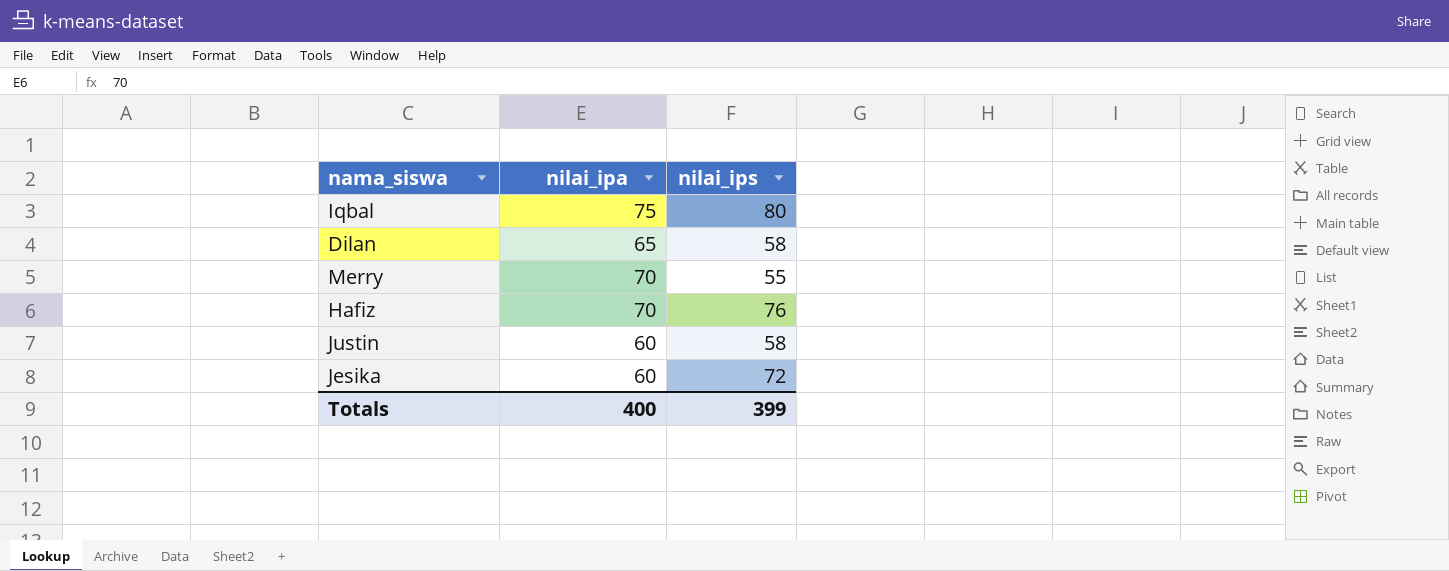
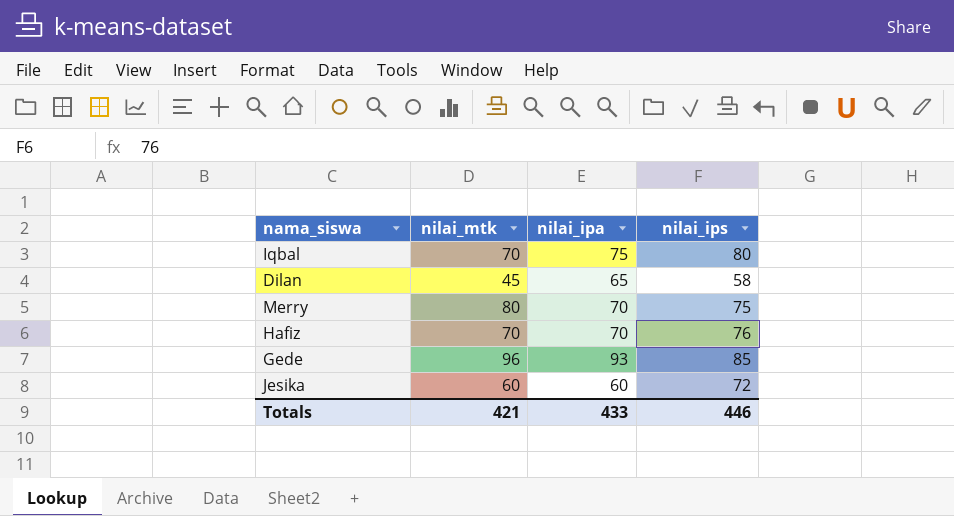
column nilai_mtk | position: none -> 2
row Justin: 60 | 58 -> none
Merry | nilai_ips: 55 -> 75
row Gede: none -> 96 | 93 | 85
Totals | nilai_ipa: 400 -> 433
Totals | nilai_ips: 399 -> 446

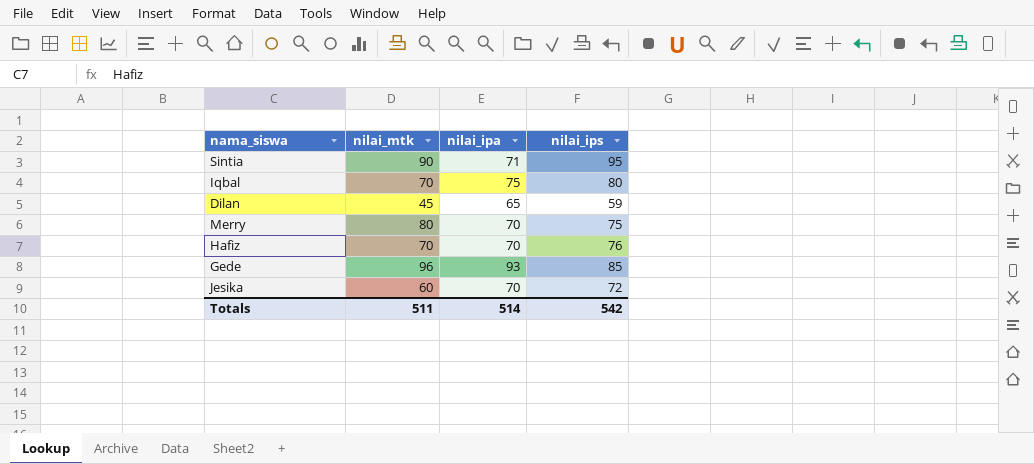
row Sintia: none -> 90 | 71 | 95
Dilan | nilai_ips: 58 -> 59
Jesika | nilai_ipa: 60 -> 70
Totals | nilai_mtk: 421 -> 511
Totals | nilai_ipa: 433 -> 514
Totals | nilai_ips: 446 -> 542

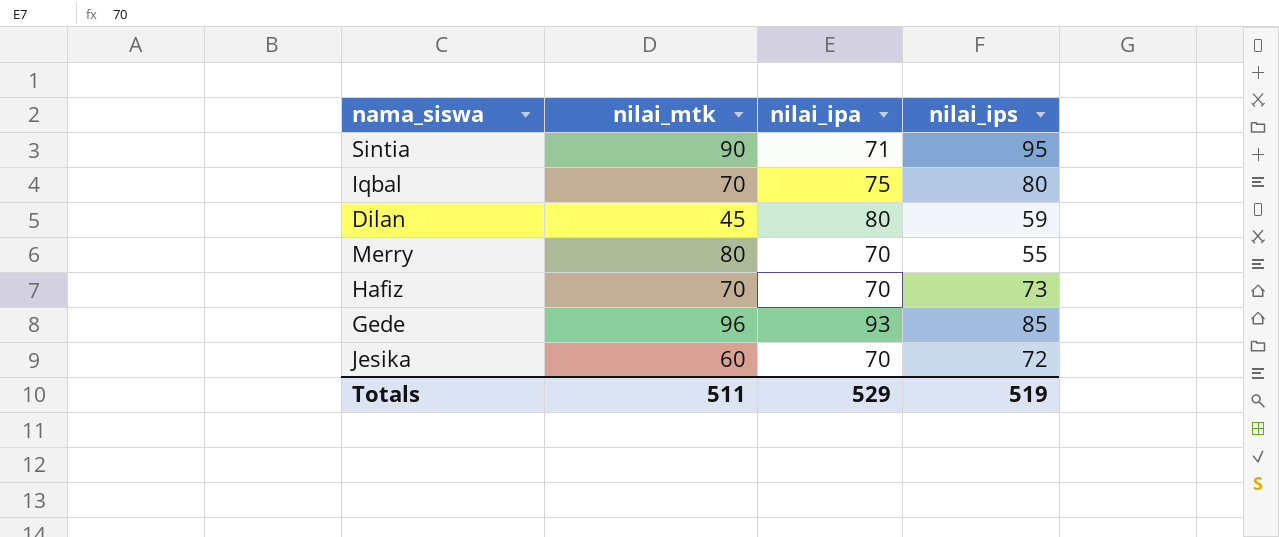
Dilan | nilai_ipa: 65 -> 80
Merry | nilai_ips: 75 -> 55
Hafiz | nilai_ips: 76 -> 73
Totals | nilai_ipa: 514 -> 529
Totals | nilai_ips: 542 -> 519

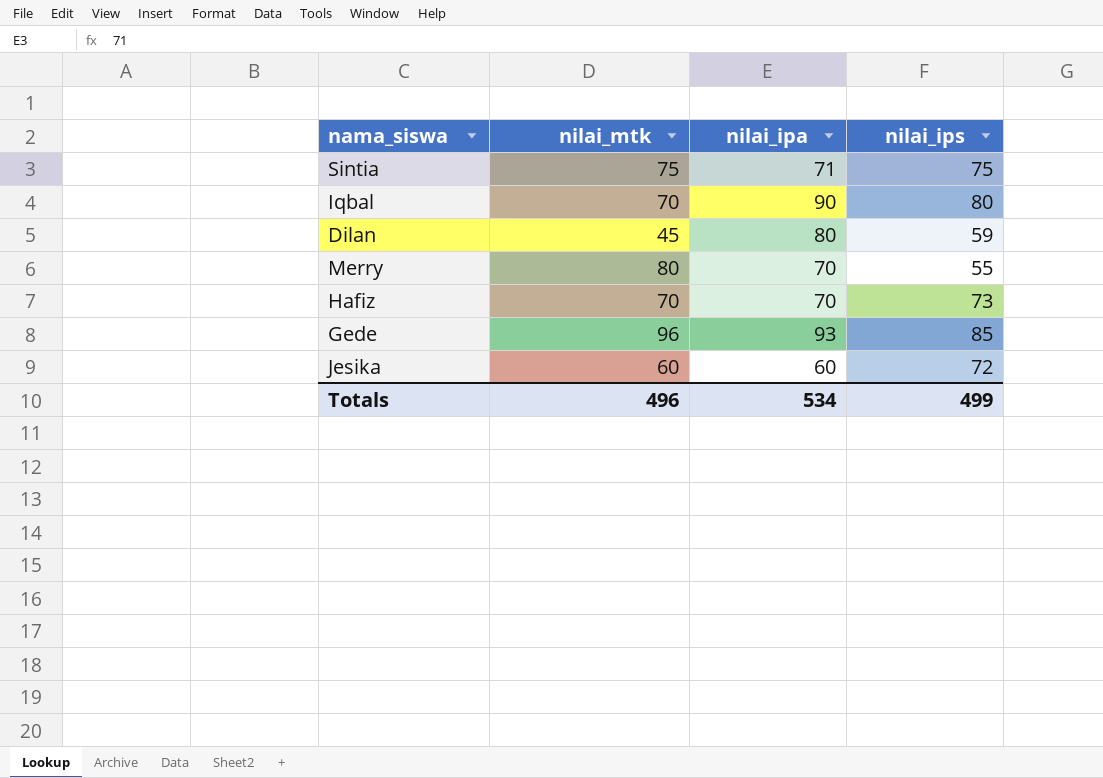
Sintia | nilai_mtk: 90 -> 75
Sintia | nilai_ips: 95 -> 75
Iqbal | nilai_ipa: 75 -> 90
Jesika | nilai_ipa: 70 -> 60
Totals | nilai_mtk: 511 -> 496
Totals | nilai_ipa: 529 -> 534
Totals | nilai_ips: 519 -> 499

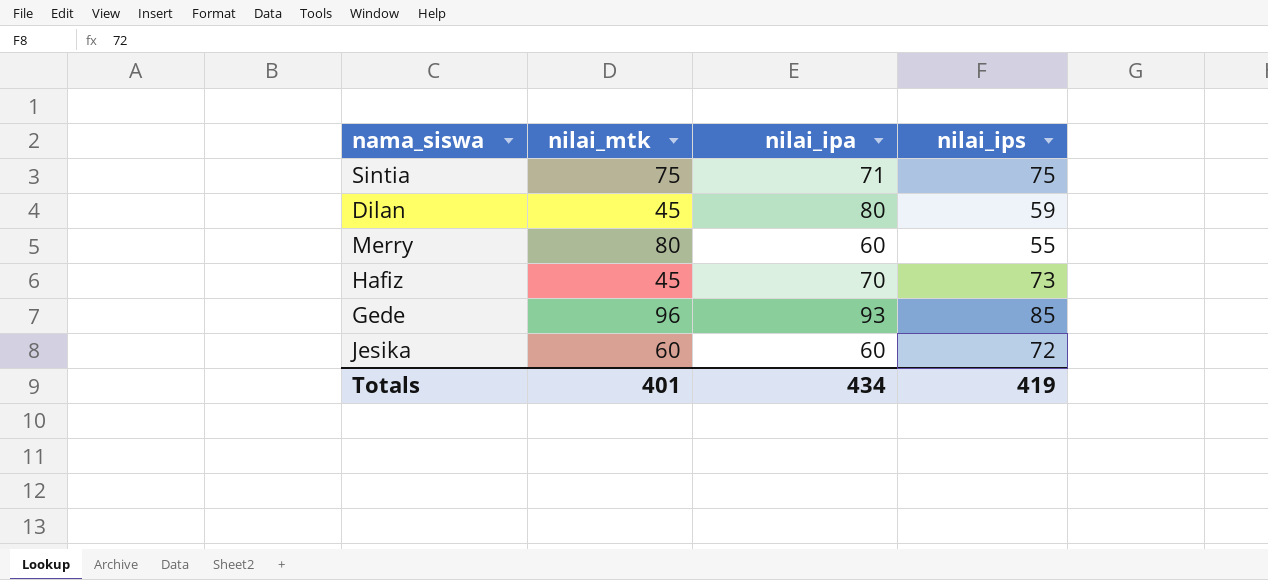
row Iqbal: 70 | 90 | 80 -> none
Merry | nilai_ipa: 70 -> 60
Hafiz | nilai_mtk: 70 -> 45
Totals | nilai_mtk: 496 -> 401
Totals | nilai_ipa: 534 -> 434
Totals | nilai_ips: 499 -> 419

